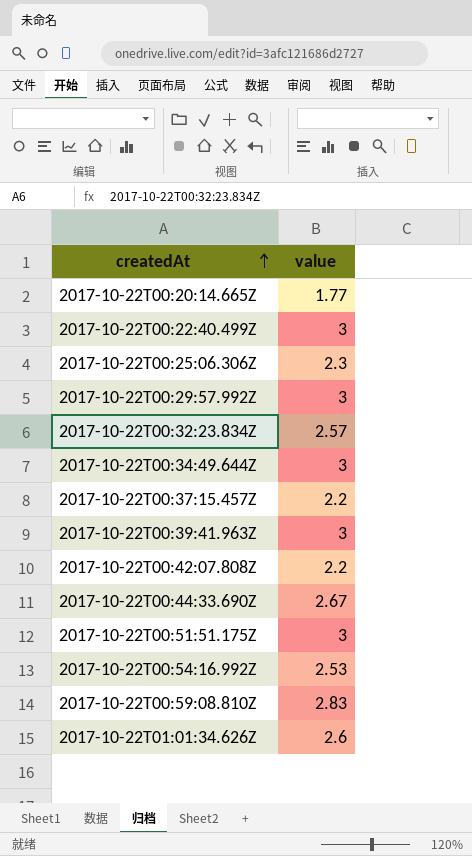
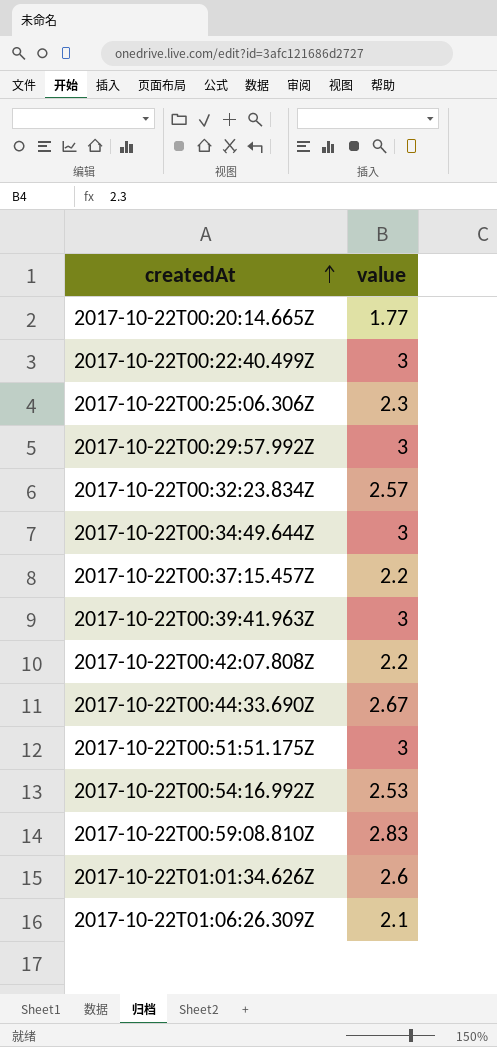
row 2017-10-22T01:06:26.309Z: none -> 2.1

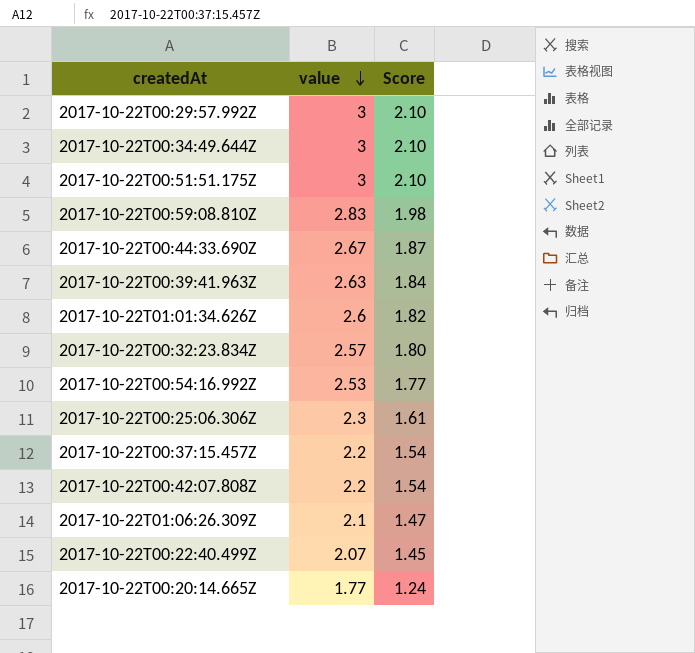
row order: createdAt ascending -> value descending
column Score | formula: none -> [value] * 0.7
2017-10-22T00:39:41.963Z | value: 3 -> 2.63
2017-10-22T00:22:40.499Z | value: 3 -> 2.07

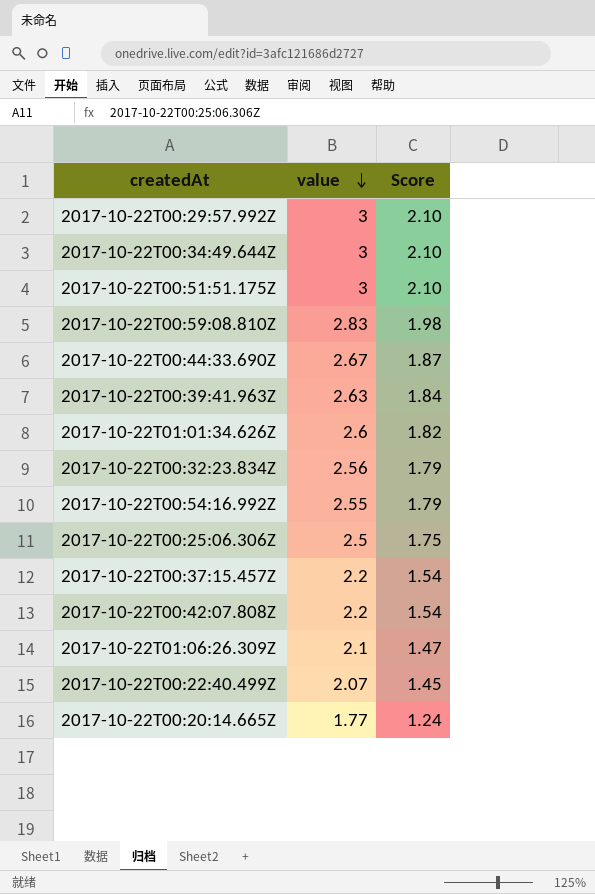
2017-10-22T00:32:23.834Z | value: 2.57 -> 2.56
2017-10-22T00:32:23.834Z | Score: 1.80 -> 1.79
2017-10-22T00:54:16.992Z | value: 2.53 -> 2.55
2017-10-22T00:54:16.992Z | Score: 1.77 -> 1.79
2017-10-22T00:25:06.306Z | value: 2.3 -> 2.5
2017-10-22T00:25:06.306Z | Score: 1.61 -> 1.75

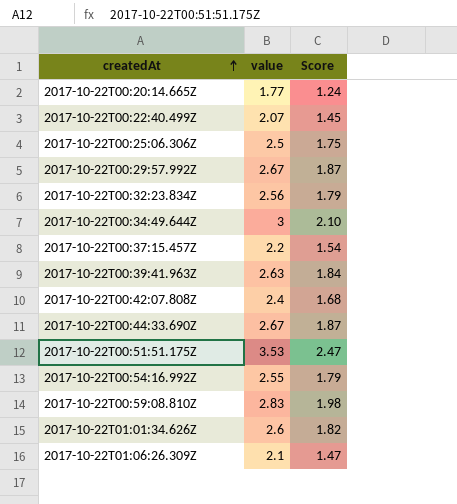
row order: value descending -> createdAt ascending
2017-10-22T00:29:57.992Z | value: 3 -> 2.67
2017-10-22T00:29:57.992Z | Score: 2.10 -> 1.87
2017-10-22T00:42:07.808Z | value: 2.2 -> 2.4
2017-10-22T00:42:07.808Z | Score: 1.54 -> 1.68
2017-10-22T00:51:51.175Z | value: 3 -> 3.53
2017-10-22T00:51:51.175Z | Score: 2.10 -> 2.47

